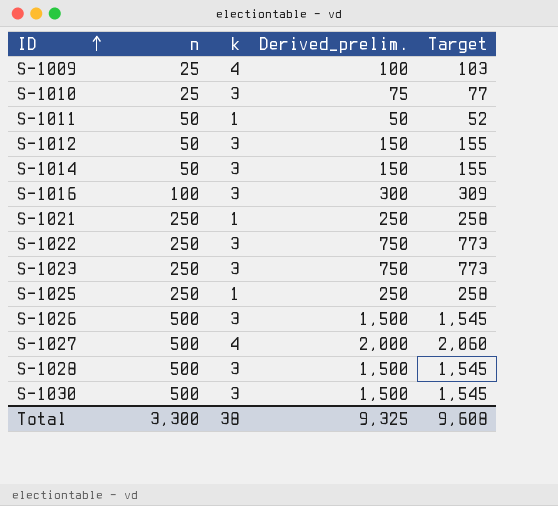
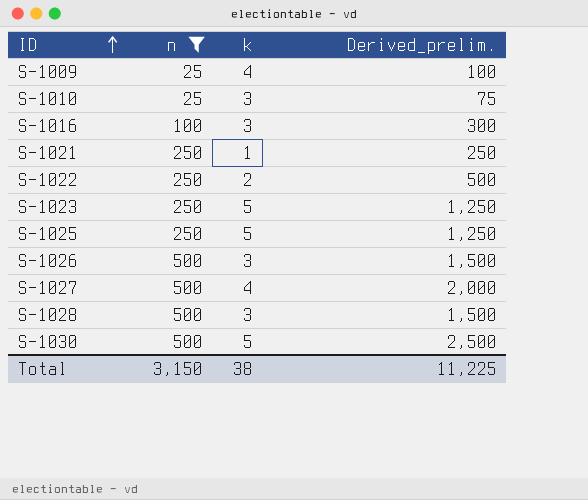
filter: none -> n != 50
column Target | formula: [Derived_prelim.] * 1.03 -> none
S-1022 | k: 3 -> 2
S-1022 | Derived_prelim.: 750 -> 500
S-1023 | k: 3 -> 5
S-1023 | Derived_prelim.: 750 -> 1,250
S-1025 | k: 1 -> 5
S-1025 | Derived_prelim.: 250 -> 1,250
S-1030 | k: 3 -> 5
S-1030 | Derived_prelim.: 1,500 -> 2,500
Total | n: 3,300 -> 3,150
Total | Derived_prelim.: 9,325 -> 11,225

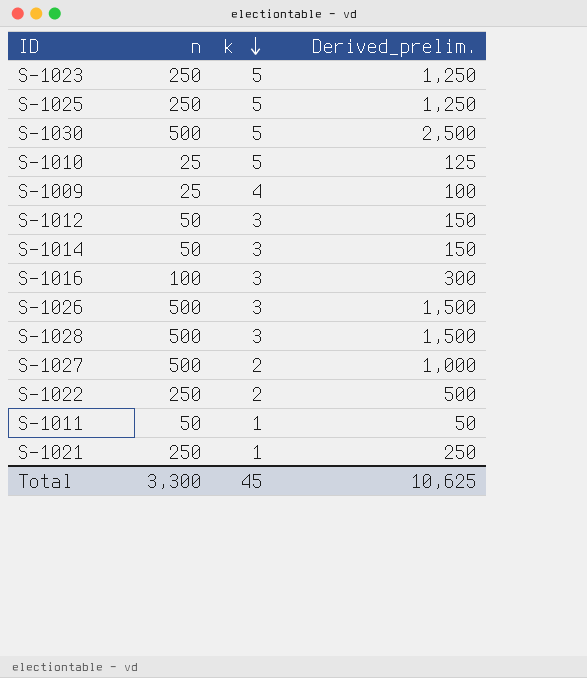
filter: n != 50 -> none
row order: ID ascending -> k descending
S-1010 | k: 3 -> 5
S-1010 | Derived_prelim.: 75 -> 125
S-1027 | k: 4 -> 2
S-1027 | Derived_prelim.: 2,000 -> 1,000
Total | n: 3,150 -> 3,300
Total | k: 38 -> 45
Total | Derived_prelim.: 11,225 -> 10,625

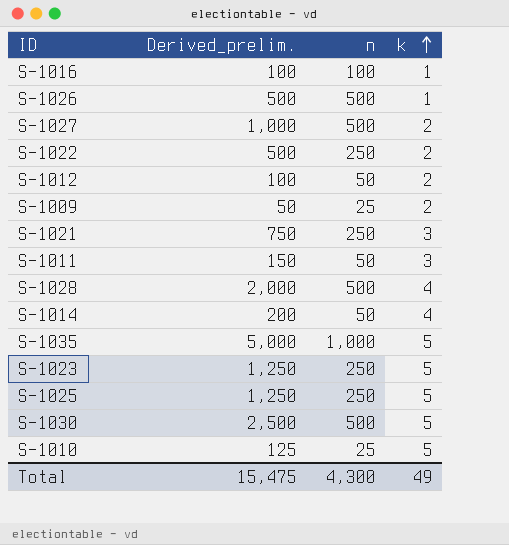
row order: k descending -> k ascending
column Derived_prelim. | position: 4 -> 2
S-1016 | Derived_prelim.: 300 -> 100
S-1016 | k: 3 -> 1
S-1026 | Derived_prelim.: 1,500 -> 500
S-1026 | k: 3 -> 1
S-1012 | Derived_prelim.: 150 -> 100
S-1012 | k: 3 -> 2
S-1009 | Derived_prelim.: 100 -> 50
S-1009 | k: 4 -> 2
S-1021 | Derived_prelim.: 250 -> 750
S-1021 | k: 1 -> 3
S-1011 | Derived_prelim.: 50 -> 150
S-1011 | k: 1 -> 3
S-1028 | Derived_prelim.: 1,500 -> 2,000
S-1028 | k: 3 -> 4
S-1014 | Derived_prelim.: 150 -> 200
S-1014 | k: 3 -> 4
row S-1035: none -> 5,000 | 1,000 | 5
Total | Derived_prelim.: 10,625 -> 15,475
Total | n: 3,300 -> 4,300
Total | k: 45 -> 49

